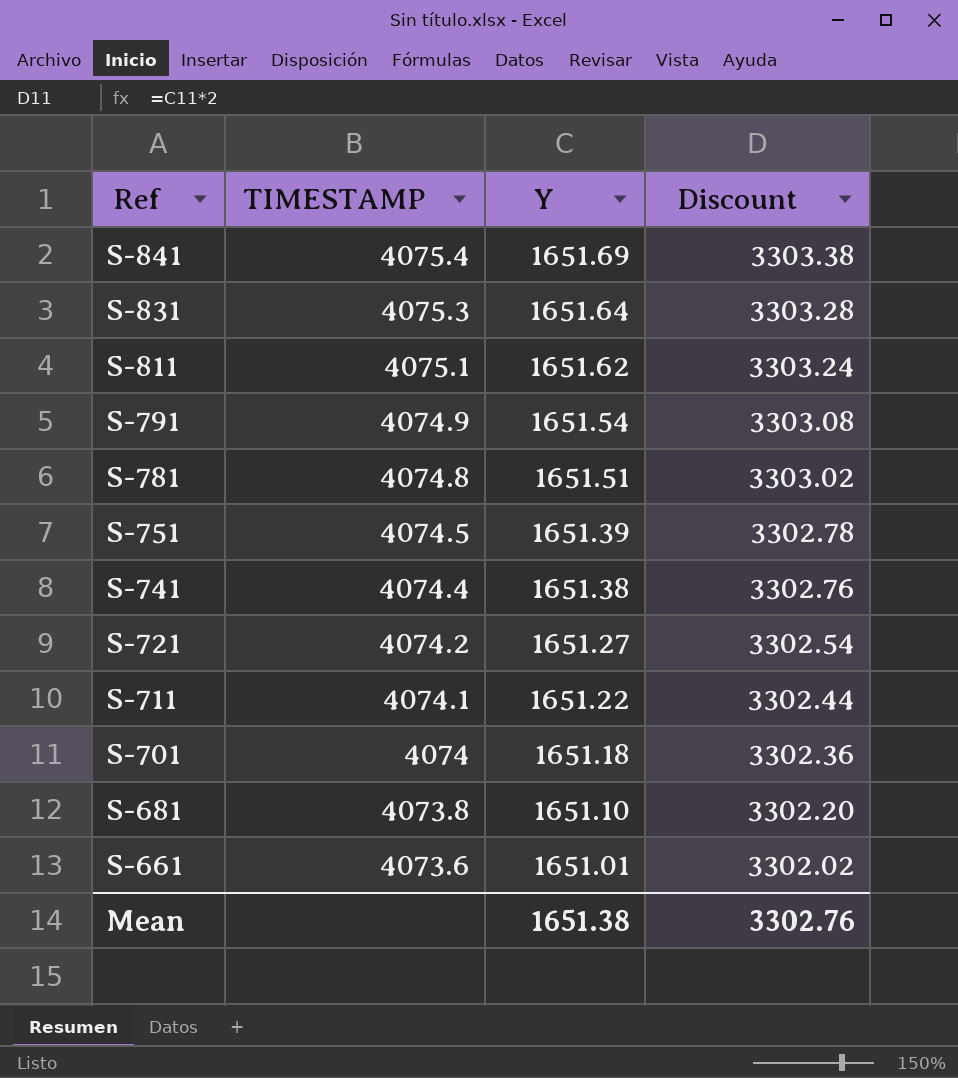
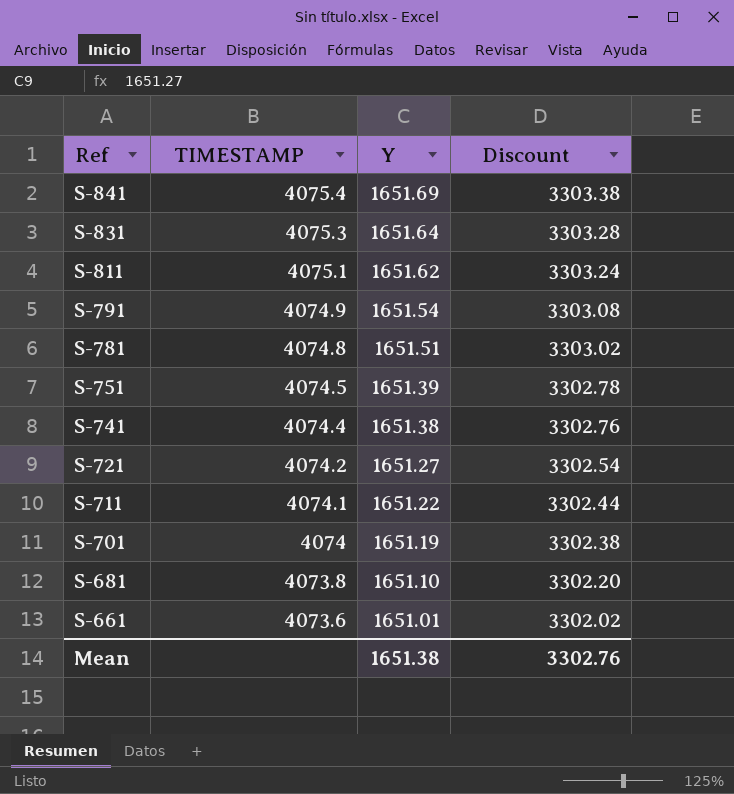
S-701 | Y: 1651.18 -> 1651.19
S-701 | Discount: 3302.36 -> 3302.38

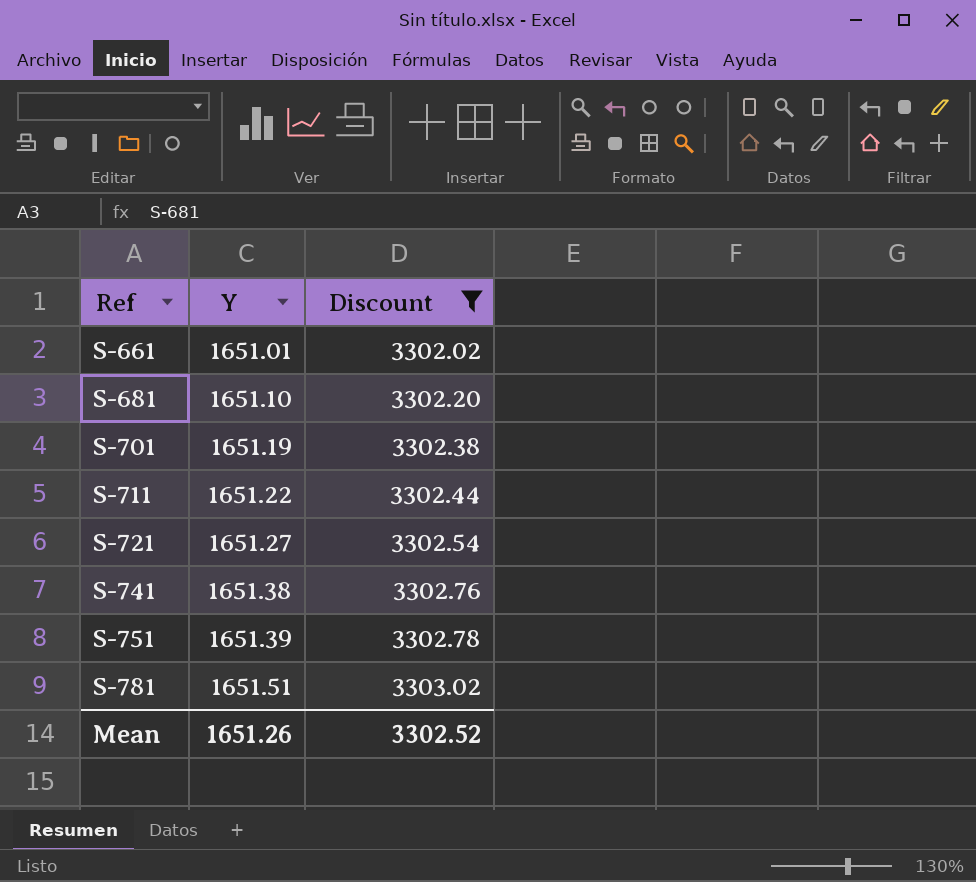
filter: none -> Discount <= 3303.02
row order: Ref descending -> Ref ascending
column TIMESTAMP | position: 2 -> none
Mean | Y: 1651.38 -> 1651.26
Mean | Discount: 3302.76 -> 3302.52

